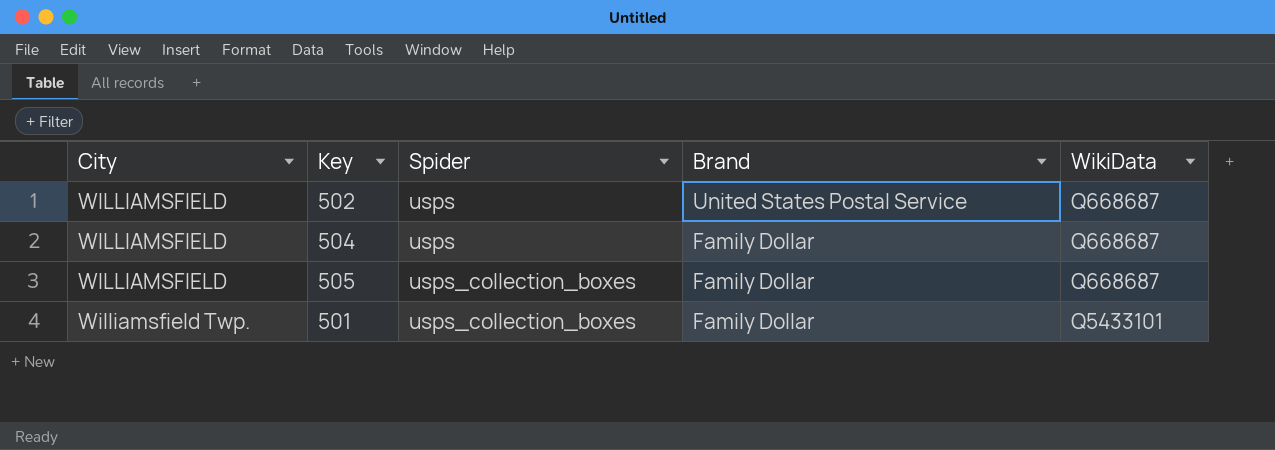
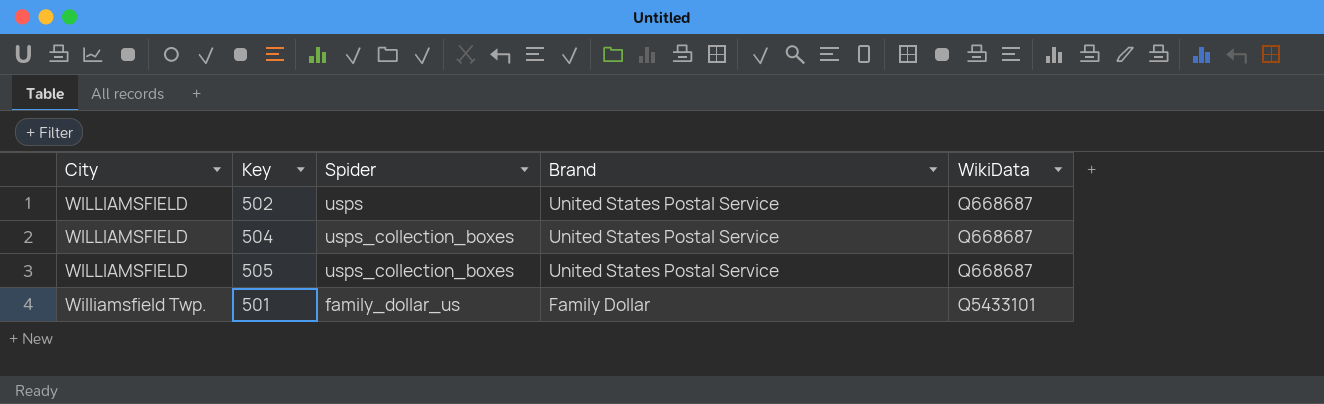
504 | Spider: usps -> usps_collection_boxes
504 | Brand: Family Dollar -> United States Postal Service
505 | Brand: Family Dollar -> United States Postal Service
501 | Spider: usps_collection_boxes -> family_dollar_us

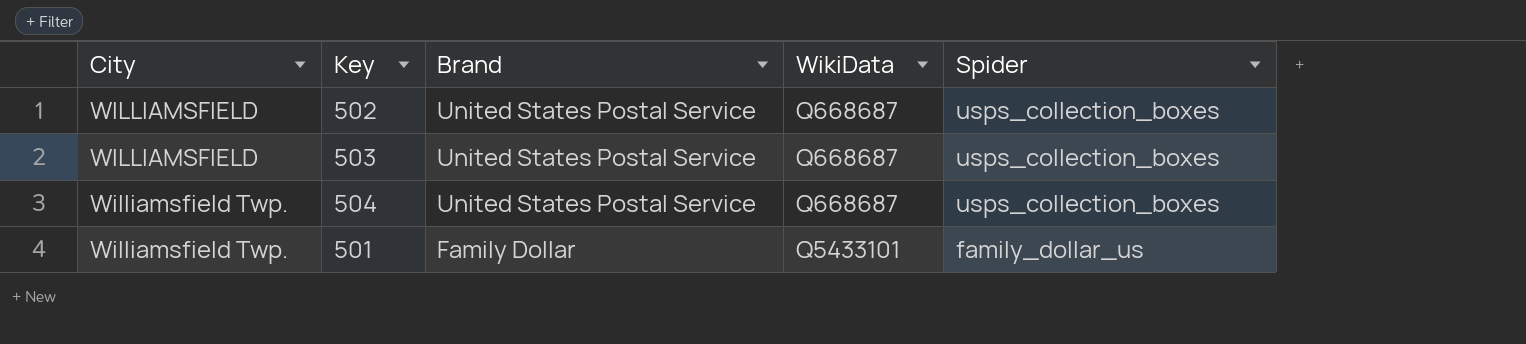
column Spider | position: 3 -> 5
row 505: WILLIAMSFIELD | usps_collection_boxes | United States Postal Service | Q668687 -> none
502 | Spider: usps -> usps_collection_boxes
row 503: none -> WILLIAMSFIELD | United States Postal Service | Q668687 | usps_collection_boxes
504 | City: WILLIAMSFIELD -> Williamsfield Twp.

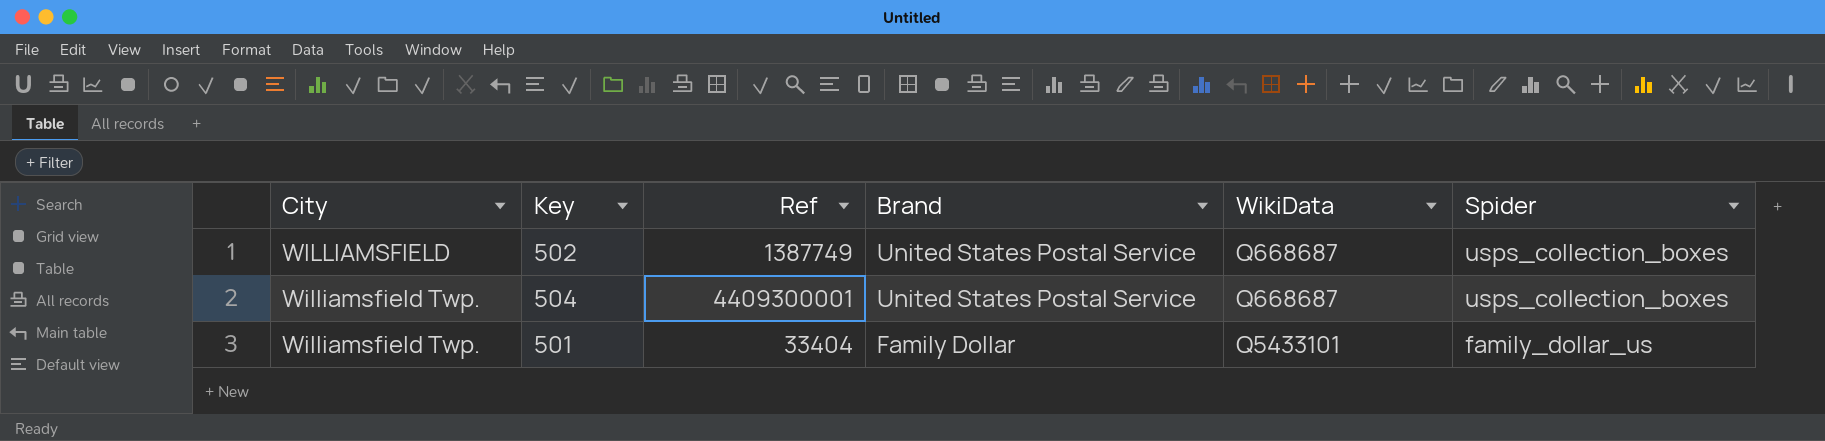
column Ref | position: none -> 3
row 503: WILLIAMSFIELD | United States Postal Service | Q668687 | usps_collection_boxes -> none

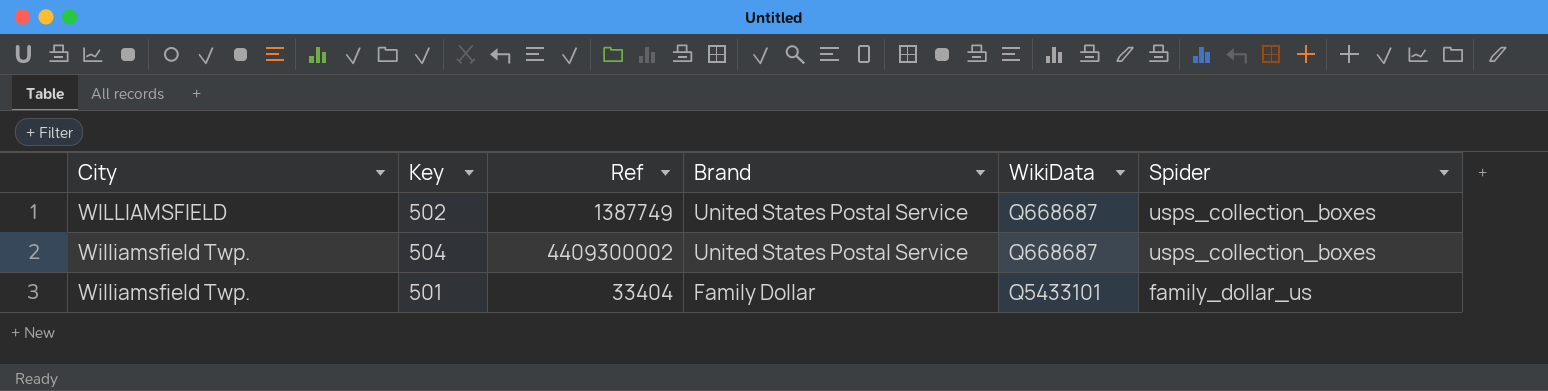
504 | Ref: 4409300001 -> 4409300002

